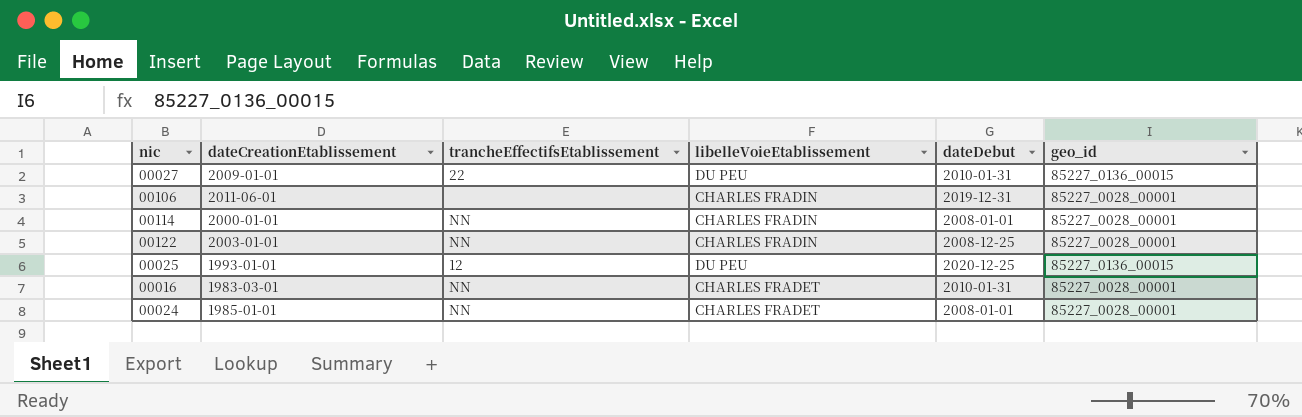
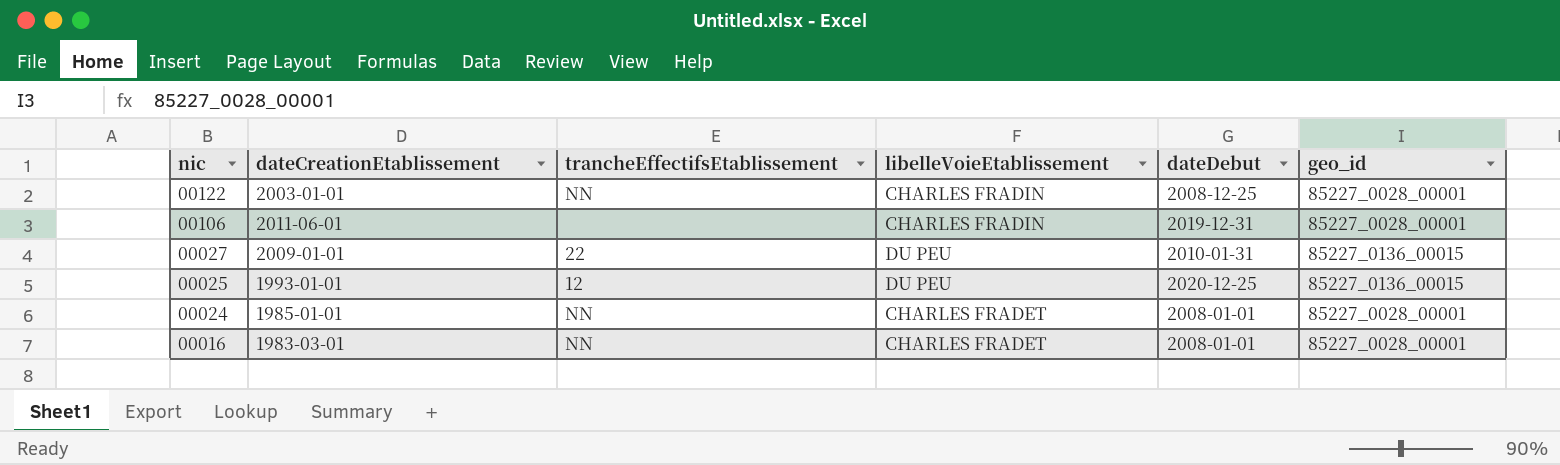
row order: none -> nic descending
row 00114: 2000-01-01 | NN | CHARLES FRADIN | 2008-01-01 | 85227_0028_00001 -> none
00016 | dateDebut: 2010-01-31 -> 2008-01-01

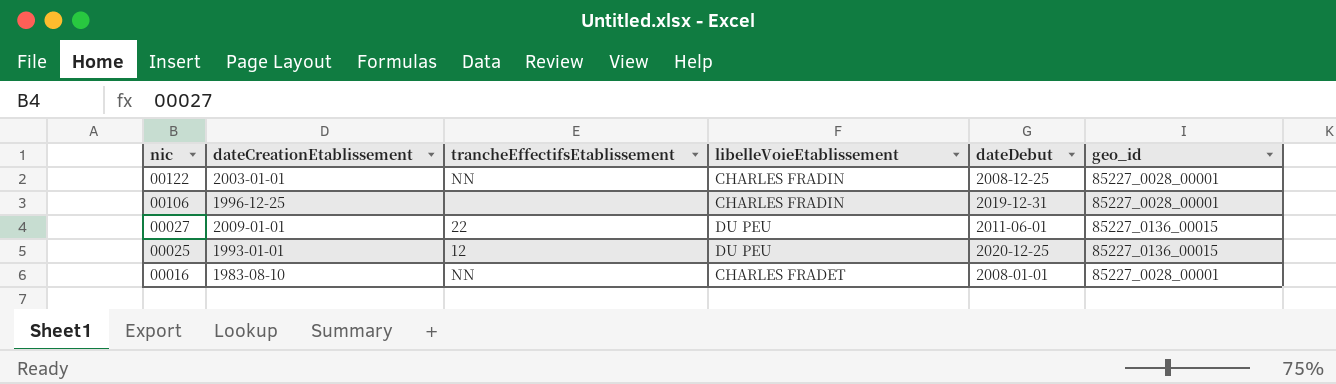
row 00024: 1985-01-01 | NN | CHARLES FRADET | 2008-01-01 | 85227_0028_00001 -> none
00106 | dateCreationEtablissement: 2011-06-01 -> 1996-12-25
00027 | dateDebut: 2010-01-31 -> 2011-06-01
00016 | dateCreationEtablissement: 1983-03-01 -> 1983-08-10

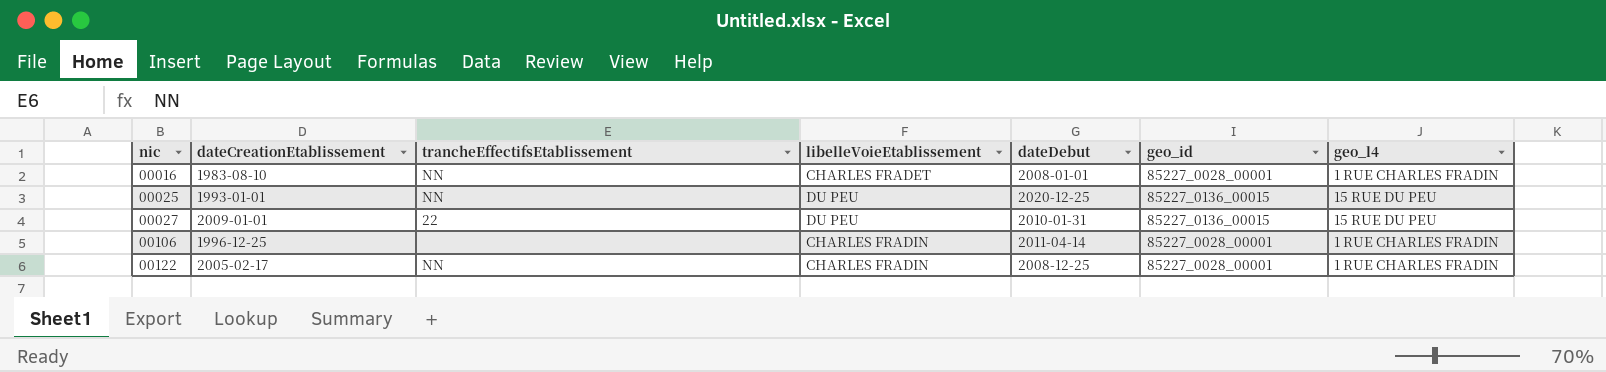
row order: nic descending -> nic ascending
column geo_l4 | position: none -> 7
00025 | trancheEffectifsEtablissement: 12 -> NN
00027 | dateDebut: 2011-06-01 -> 2010-01-31
00106 | dateDebut: 2019-12-31 -> 2011-04-14
00122 | dateCreationEtablissement: 2003-01-01 -> 2005-02-17

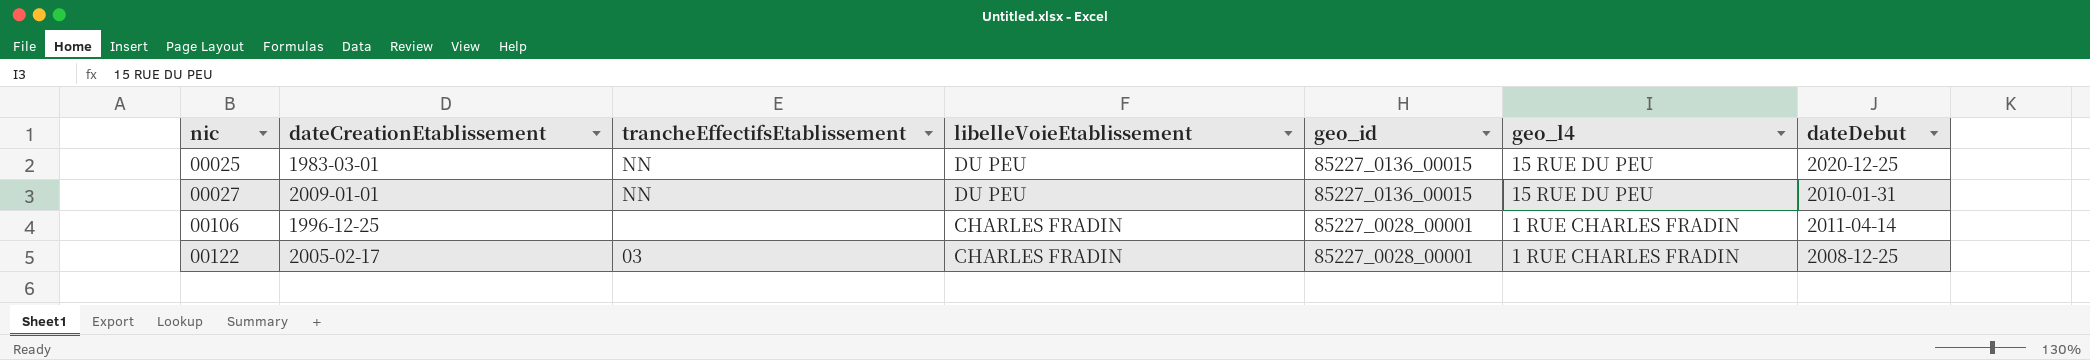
column dateDebut | position: 5 -> 7
row 00016: 1983-08-10 | NN | CHARLES FRADET | 2008-01-01 | 85227_0028_00001 | 1 RUE CHARLES FRADIN -> none
00025 | dateCreationEtablissement: 1993-01-01 -> 1983-03-01
00027 | trancheEffectifsEtablissement: 22 -> NN
00122 | trancheEffectifsEtablissement: NN -> 03

